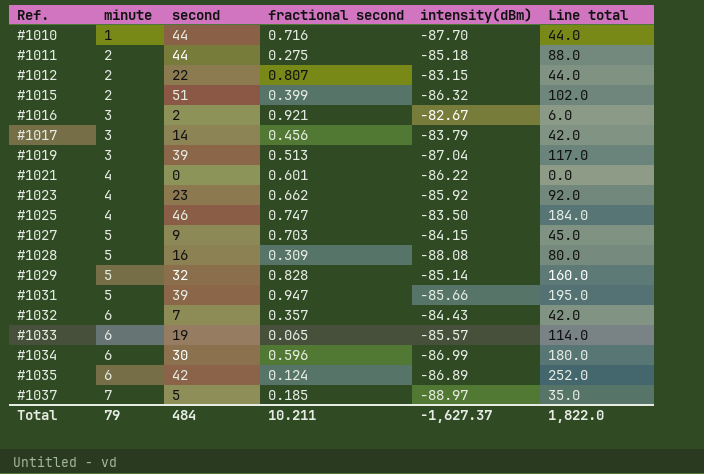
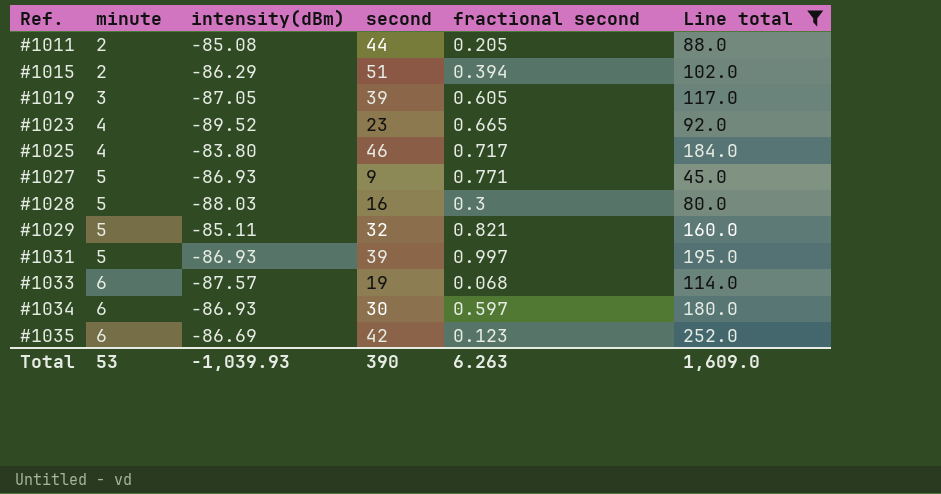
filter: none -> Line total >= 45.0
column intensity(dBm) | position: 5 -> 3
#1011 | intensity(dBm): -85.18 -> -85.08
#1011 | fractional second: 0.275 -> 0.205
#1015 | intensity(dBm): -86.32 -> -86.29
#1015 | fractional second: 0.399 -> 0.394
#1019 | intensity(dBm): -87.04 -> -87.05
#1019 | fractional second: 0.513 -> 0.605
#1023 | intensity(dBm): -85.92 -> -89.52
#1023 | fractional second: 0.662 -> 0.665
#1025 | intensity(dBm): -83.50 -> -83.80
#1025 | fractional second: 0.747 -> 0.717
#1027 | intensity(dBm): -84.15 -> -86.93
#1027 | fractional second: 0.703 -> 0.771
#1028 | intensity(dBm): -88.08 -> -88.03
#1028 | fractional second: 0.309 -> 0.3
#1029 | intensity(dBm): -85.14 -> -85.11
#1029 | fractional second: 0.828 -> 0.821
#1031 | intensity(dBm): -85.66 -> -86.93
#1031 | fractional second: 0.947 -> 0.997
#1033 | intensity(dBm): -85.57 -> -87.57
#1033 | fractional second: 0.065 -> 0.068
#1034 | intensity(dBm): -86.99 -> -86.93
#1034 | fractional second: 0.596 -> 0.597
#1035 | intensity(dBm): -86.89 -> -86.69
#1035 | fractional second: 0.124 -> 0.123
Total | minute: 79 -> 53
Total | intensity(dBm): -1,627.37 -> -1,039.93
Total | second: 484 -> 390
Total | fractional second: 10.211 -> 6.263
Total | Line total: 1,822.0 -> 1,609.0

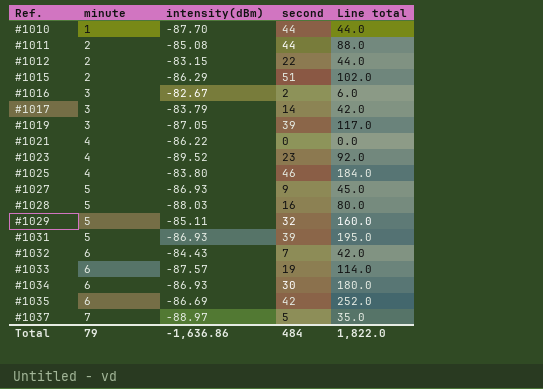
filter: Line total >= 45.0 -> none
column fractional second | position: 5 -> none
Total | minute: 53 -> 79
Total | intensity(dBm): -1,039.93 -> -1,636.86
Total | second: 390 -> 484
Total | Line total: 1,609.0 -> 1,822.0

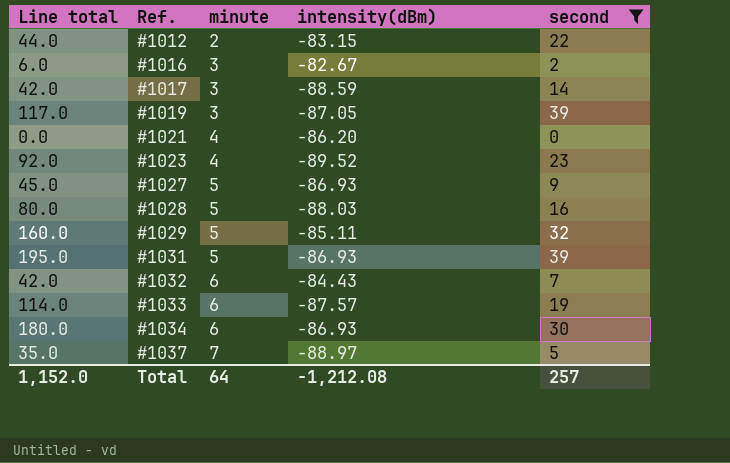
filter: none -> second <= 39
column Line total | position: 5 -> 1
#1017 | intensity(dBm): -83.79 -> -88.59
#1021 | intensity(dBm): -86.22 -> -86.20
Total | Line total: 1,822.0 -> 1,152.0
Total | minute: 79 -> 64
Total | intensity(dBm): -1,636.86 -> -1,212.08
Total | second: 484 -> 257

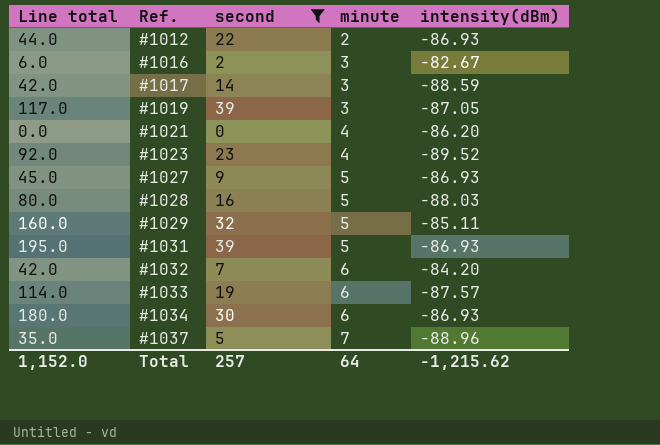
column second | position: 5 -> 3
#1012 | intensity(dBm): -83.15 -> -86.93
#1032 | intensity(dBm): -84.43 -> -84.20
#1037 | intensity(dBm): -88.97 -> -88.96
Total | intensity(dBm): -1,212.08 -> -1,215.62

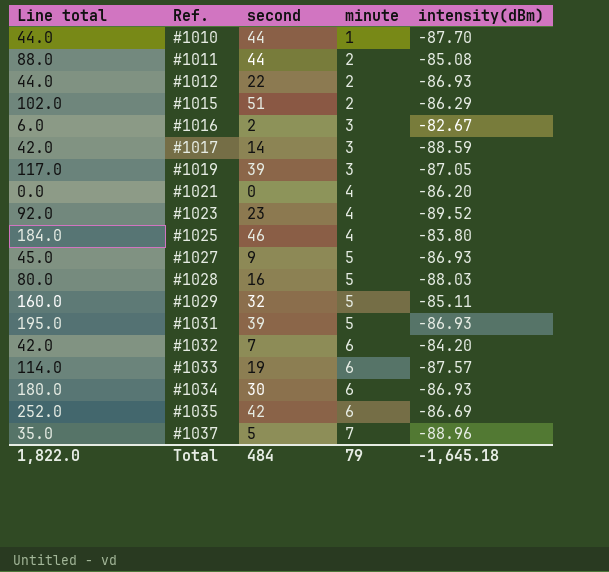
filter: second <= 39 -> none
Total | Line total: 1,152.0 -> 1,822.0
Total | second: 257 -> 484
Total | minute: 64 -> 79
Total | intensity(dBm): -1,215.62 -> -1,645.18

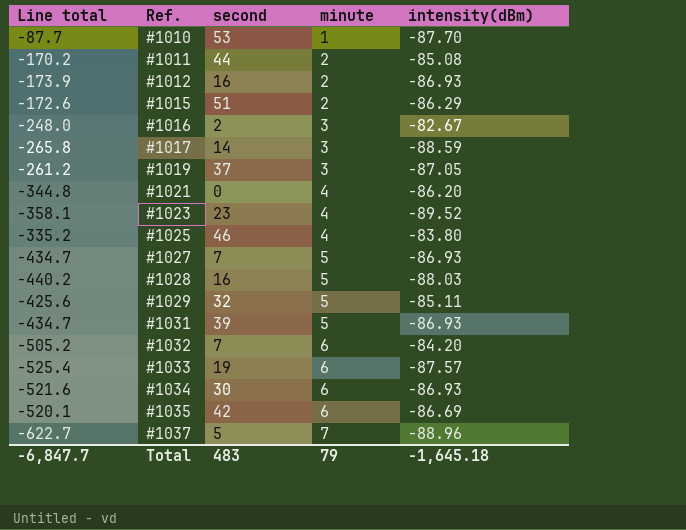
column Line total | formula: [second] * [minute] -> [minute] * [intensity(dBm)]
#1010 | second: 44 -> 53
#1012 | second: 22 -> 16
#1019 | second: 39 -> 37
#1027 | second: 9 -> 7
Total | Line total: 1,822.0 -> -6,847.7
Total | second: 484 -> 483

